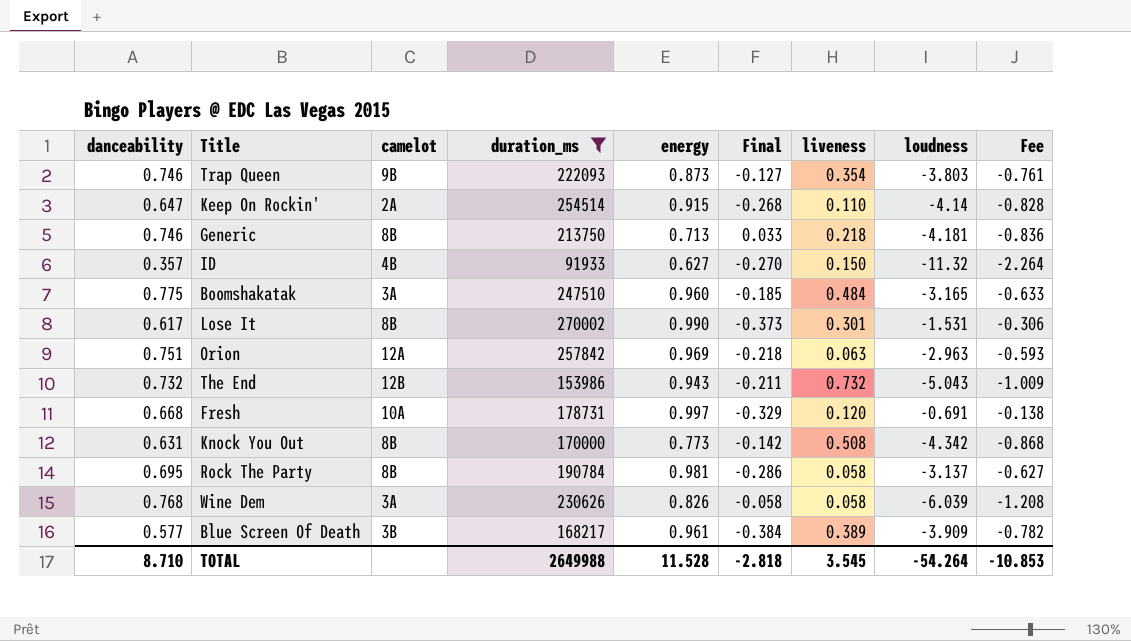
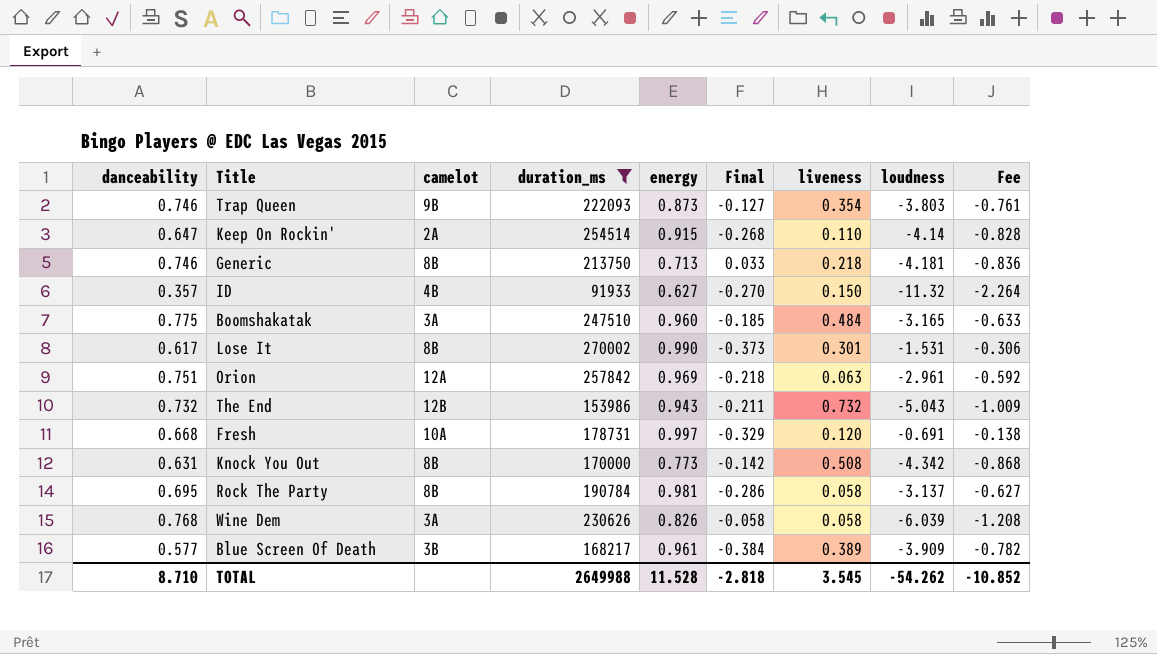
Orion | loudness: -2.963 -> -2.961
Orion | Fee: -0.593 -> -0.592
TOTAL | loudness: -54.264 -> -54.262
TOTAL | Fee: -10.853 -> -10.852

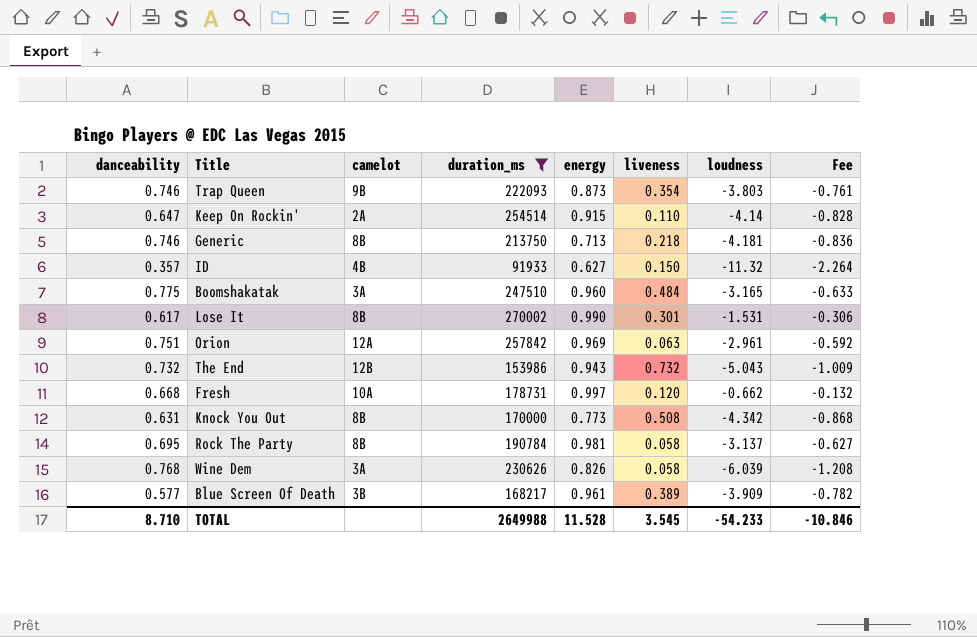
column Final | formula: [danceability] - [energy] -> none
Fresh | loudness: -0.691 -> -0.662
Fresh | Fee: -0.138 -> -0.132
TOTAL | loudness: -54.262 -> -54.233
TOTAL | Fee: -10.852 -> -10.846

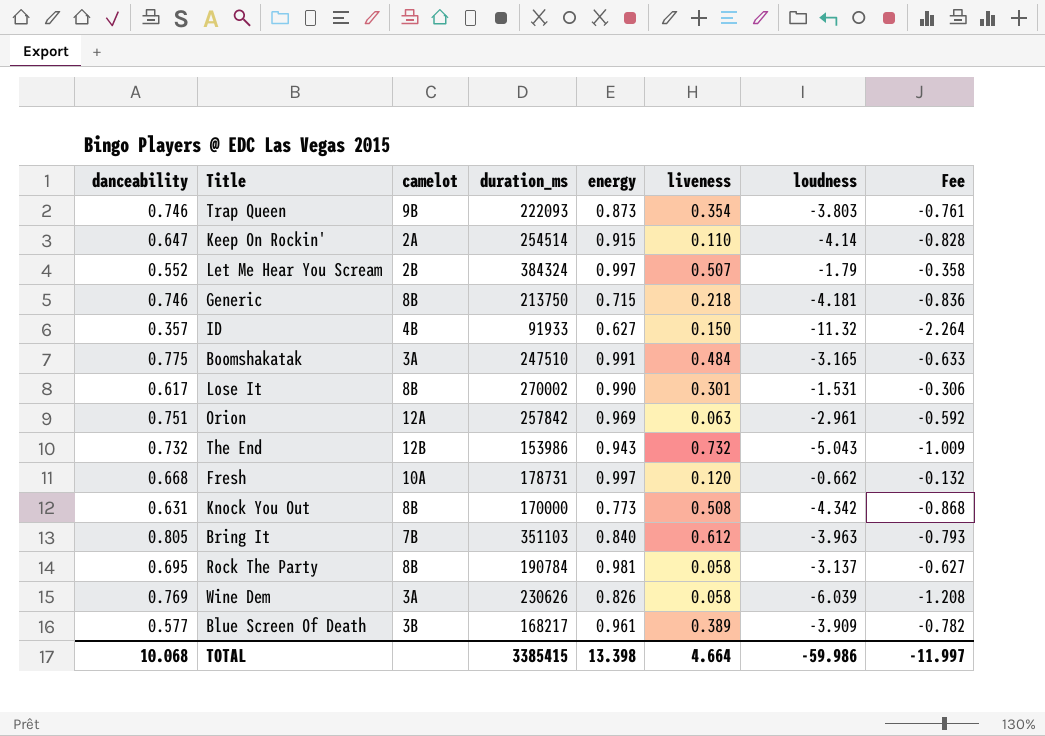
filter: duration_ms <= 270002 -> none
Generic | energy: 0.713 -> 0.715
Boomshakatak | energy: 0.960 -> 0.991
Wine Dem | danceability: 0.768 -> 0.769
TOTAL | danceability: 8.710 -> 10.068
TOTAL | duration_ms: 2649988 -> 3385415
TOTAL | energy: 11.528 -> 13.398
TOTAL | liveness: 3.545 -> 4.664
TOTAL | loudness: -54.233 -> -59.986
TOTAL | Fee: -10.846 -> -11.997

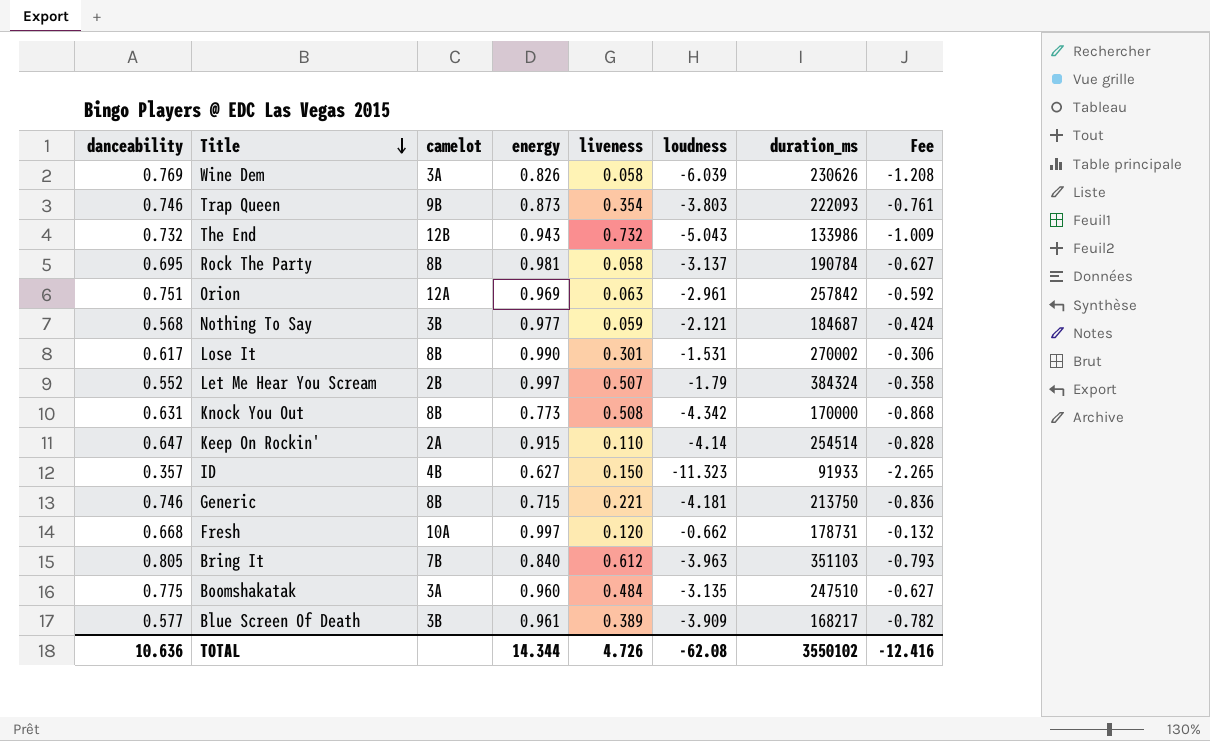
row order: none -> Title descending
column duration_ms | position: 4 -> 7
The End | duration_ms: 153986 -> 133986
row Nothing To Say: none -> 0.568 | 3B | 0.977 | 0.059 | -2.121 | 184687 | -0.424
ID | loudness: -11.32 -> -11.323
ID | Fee: -2.264 -> -2.265
Generic | liveness: 0.218 -> 0.221
Boomshakatak | energy: 0.991 -> 0.960
Boomshakatak | loudness: -3.165 -> -3.135
Boomshakatak | Fee: -0.633 -> -0.627
TOTAL | danceability: 10.068 -> 10.636
TOTAL | energy: 13.398 -> 14.344
TOTAL | liveness: 4.664 -> 4.726
TOTAL | loudness: -59.986 -> -62.08
TOTAL | duration_ms: 3385415 -> 3550102
TOTAL | Fee: -11.997 -> -12.416

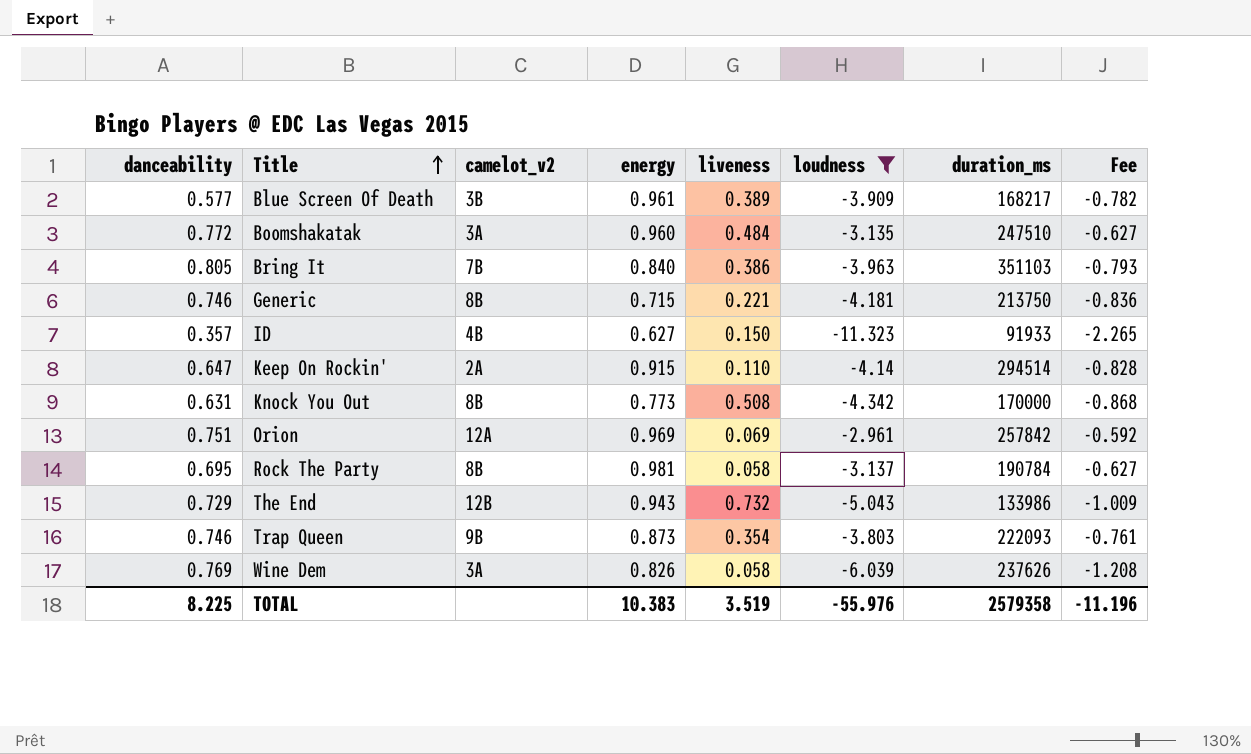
filter: none -> loudness <= -2.961
row order: Title descending -> Title ascending
column name: camelot -> camelot_v2
Boomshakatak | danceability: 0.775 -> 0.772
Bring It | liveness: 0.612 -> 0.386
Keep On Rockin' | duration_ms: 254514 -> 294514
Orion | liveness: 0.063 -> 0.069
The End | danceability: 0.732 -> 0.729
Wine Dem | duration_ms: 230626 -> 237626
TOTAL | danceability: 10.636 -> 8.225
TOTAL | energy: 14.344 -> 10.383
TOTAL | liveness: 4.726 -> 3.519
TOTAL | loudness: -62.08 -> -55.976
TOTAL | duration_ms: 3550102 -> 2579358
TOTAL | Fee: -12.416 -> -11.196

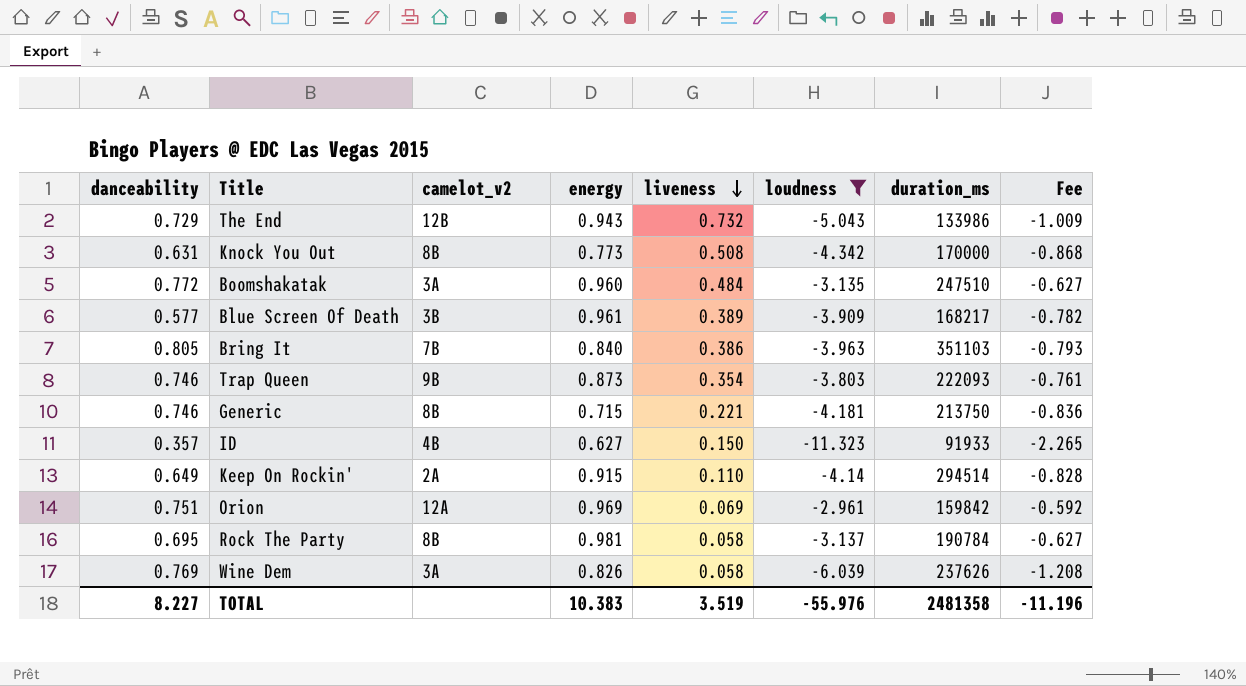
row order: Title ascending -> liveness descending
Keep On Rockin' | danceability: 0.647 -> 0.649
Orion | duration_ms: 257842 -> 159842
TOTAL | danceability: 8.225 -> 8.227
TOTAL | duration_ms: 2579358 -> 2481358

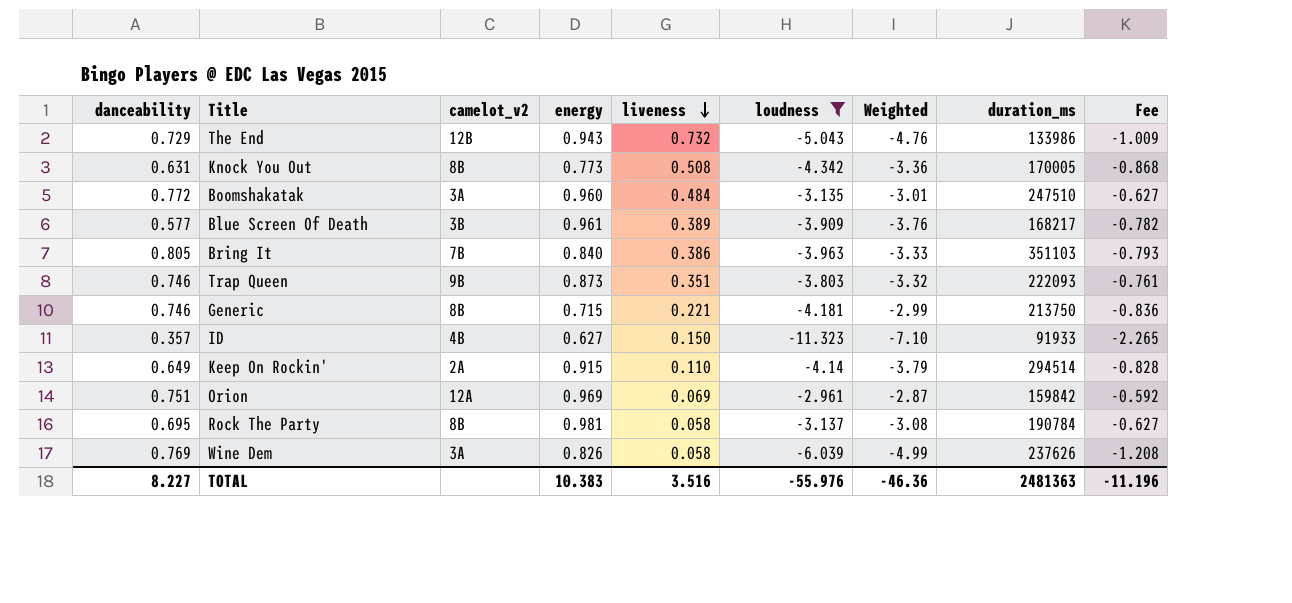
column Weighted | formula: none -> [energy] * [loudness]
Knock You Out | duration_ms: 170000 -> 170005
Trap Queen | liveness: 0.354 -> 0.351
TOTAL | liveness: 3.519 -> 3.516
TOTAL | duration_ms: 2481358 -> 2481363

